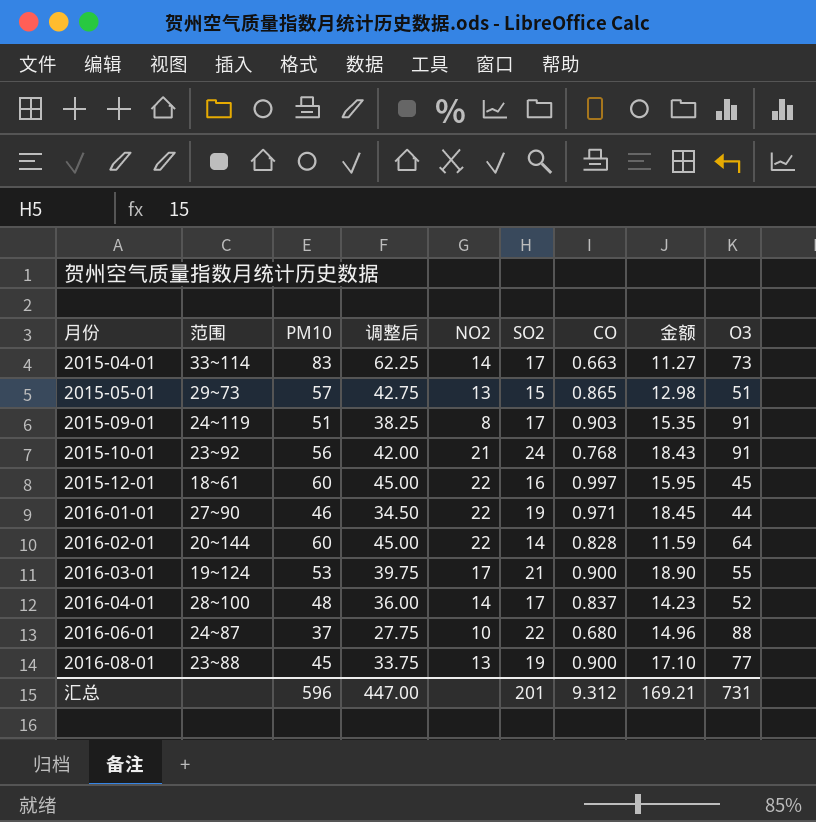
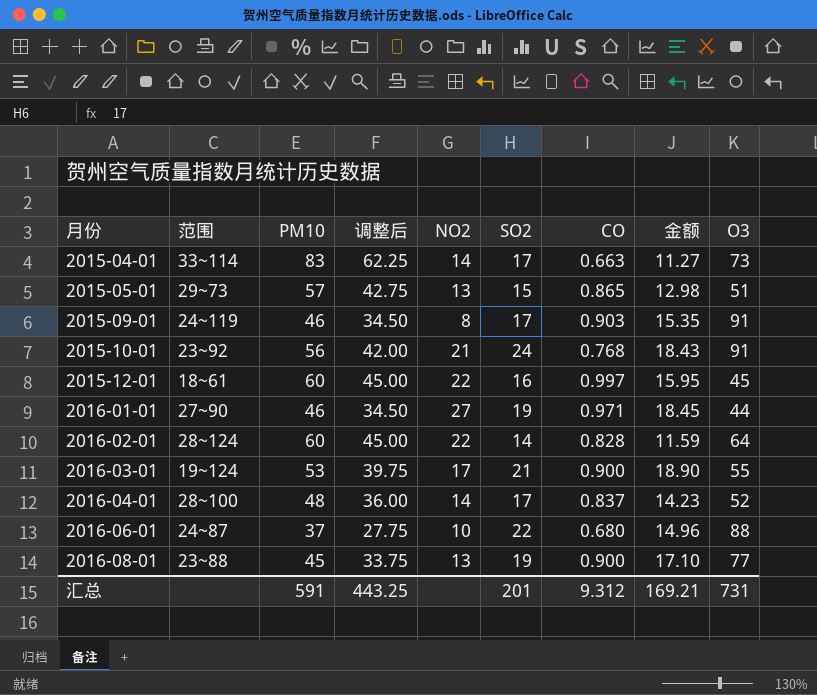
2015-09-01 | PM10: 51 -> 46
2015-09-01 | 调整后: 38.25 -> 34.50
2016-01-01 | NO2: 22 -> 27
2016-02-01 | 范围: 20~144 -> 28~124
汇总 | PM10: 596 -> 591
汇总 | 调整后: 447.00 -> 443.25

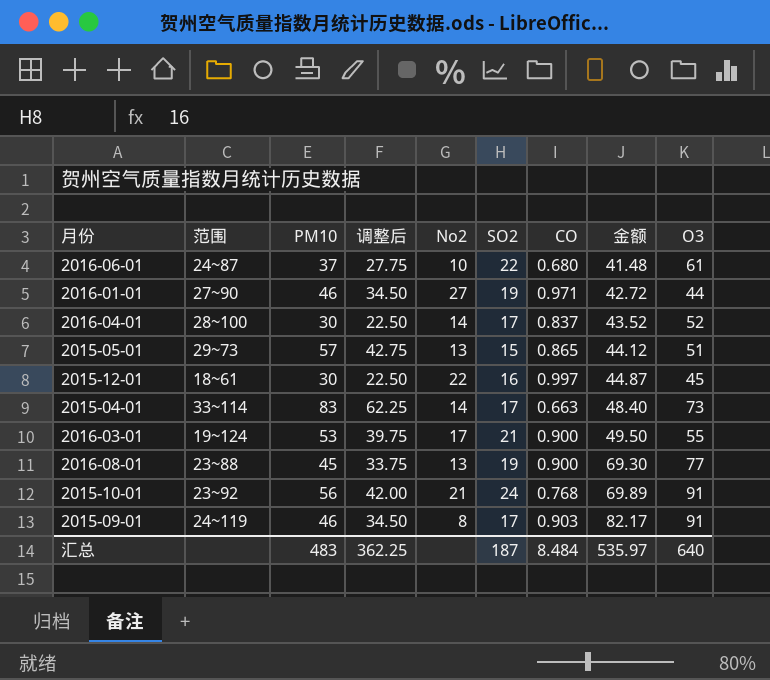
row order: 月份 ascending -> 金额 ascending
column name: NO2 -> No2
column 金额 | formula: [SO2] * [CO] -> [CO] * [O3]
row 2016-02-01: 28~124 | 60 | 45.00 | 22 | 14 | 0.828 | 11.59 | 64 -> none
2016-06-01 | O3: 88 -> 61
2016-04-01 | PM10: 48 -> 30
2016-04-01 | 调整后: 36.00 -> 22.50
2015-12-01 | PM10: 60 -> 30
2015-12-01 | 调整后: 45.00 -> 22.50
汇总 | PM10: 591 -> 483
汇总 | 调整后: 443.25 -> 362.25
汇总 | SO2: 201 -> 187
汇总 | CO: 9.312 -> 8.484
汇总 | 金额: 169.21 -> 535.97
汇总 | O3: 731 -> 640

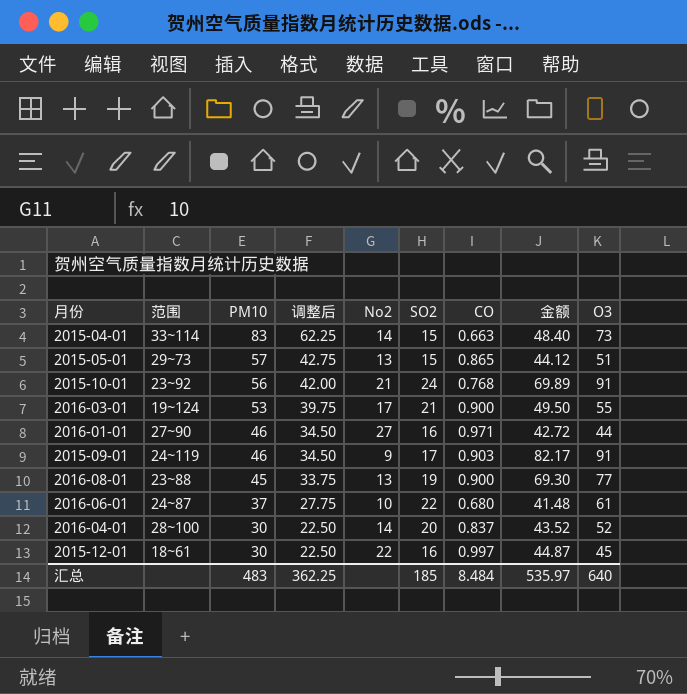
row order: 金额 ascending -> PM10 descending
2015-04-01 | SO2: 17 -> 15
2016-01-01 | SO2: 19 -> 16
2015-09-01 | No2: 8 -> 9
2016-04-01 | SO2: 17 -> 20
汇总 | SO2: 187 -> 185

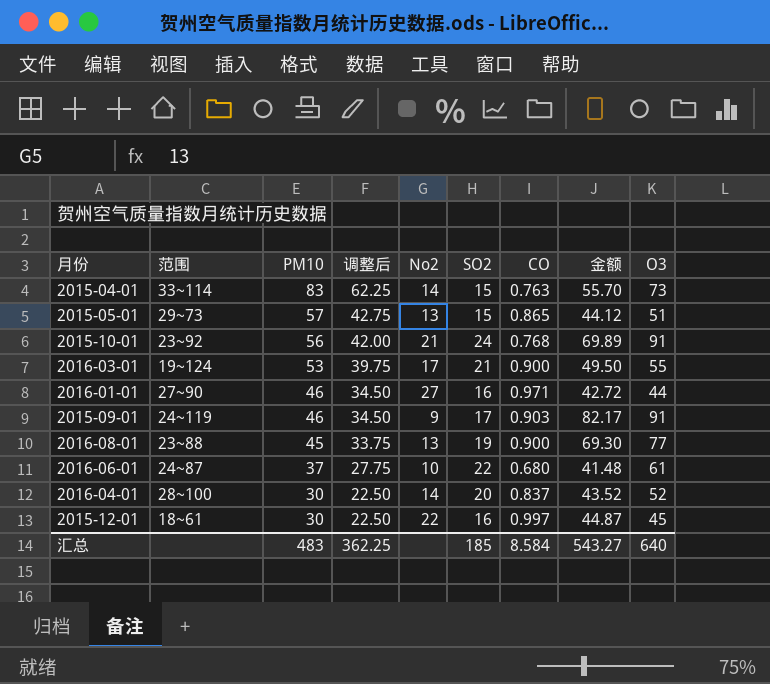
2015-04-01 | CO: 0.663 -> 0.763
2015-04-01 | 金额: 48.40 -> 55.70
汇总 | CO: 8.484 -> 8.584
汇总 | 金额: 535.97 -> 543.27

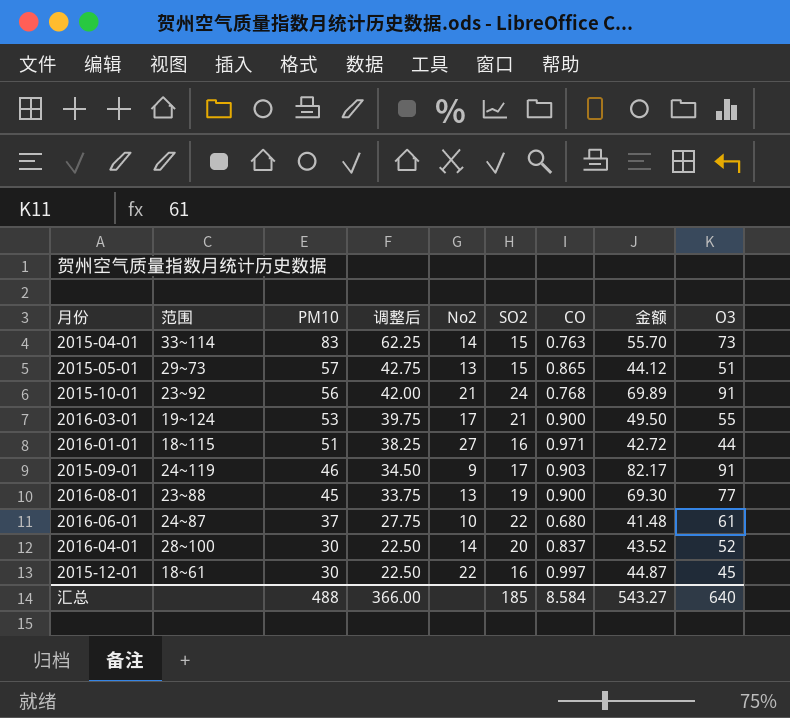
2016-01-01 | 范围: 27~90 -> 18~115
2016-01-01 | PM10: 46 -> 51
2016-01-01 | 调整后: 34.50 -> 38.25
汇总 | PM10: 483 -> 488
汇总 | 调整后: 362.25 -> 366.00

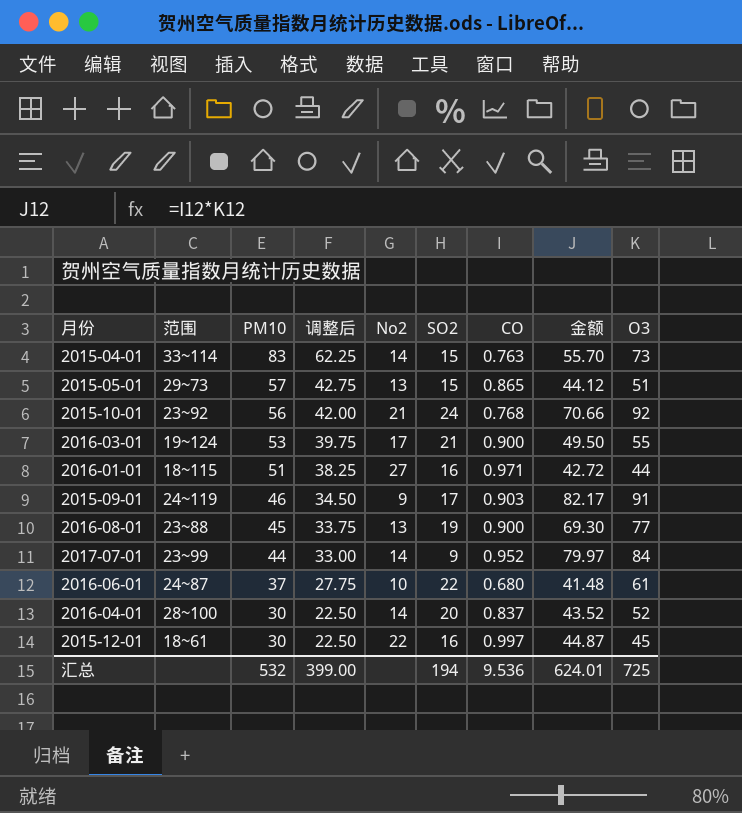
2015-10-01 | 金额: 69.89 -> 70.66
2015-10-01 | O3: 91 -> 92
row 2017-07-01: none -> 23~99 | 44 | 33.00 | 14 | 9 | 0.952 | 79.97 | 84
汇总 | PM10: 488 -> 532
汇总 | 调整后: 366.00 -> 399.00
汇总 | SO2: 185 -> 194
汇总 | CO: 8.584 -> 9.536
汇总 | 金额: 543.27 -> 624.01
汇总 | O3: 640 -> 725

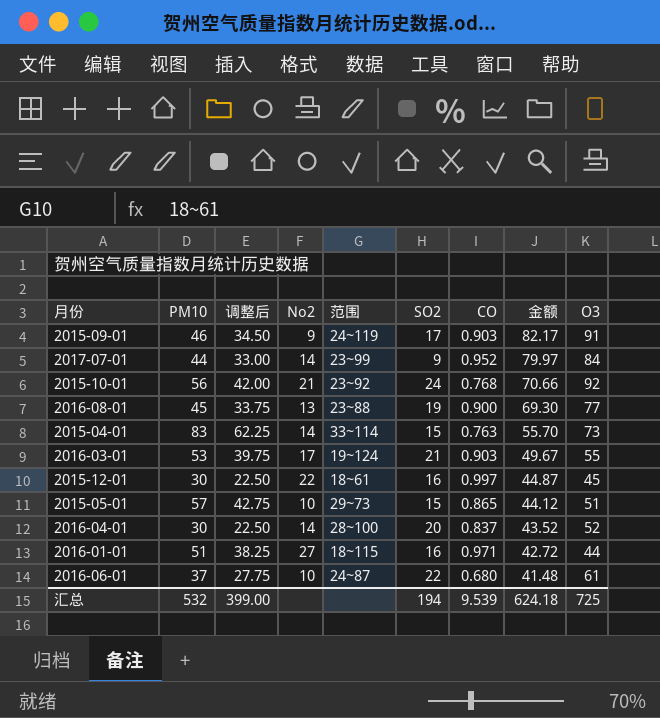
row order: PM10 descending -> 金额 descending
column 范围 | position: 2 -> 5
2016-03-01 | CO: 0.900 -> 0.903
2016-03-01 | 金额: 49.50 -> 49.67
2015-05-01 | No2: 13 -> 10
汇总 | CO: 9.536 -> 9.539
汇总 | 金额: 624.01 -> 624.18

